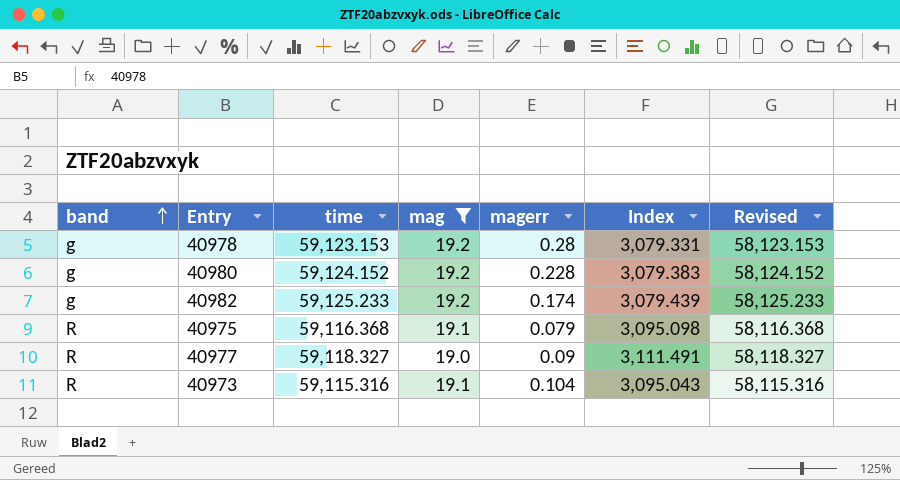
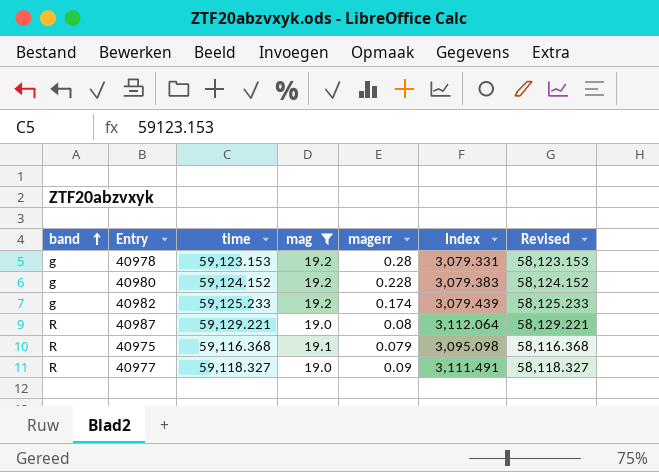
row 40973: R | 59,115.316 | 19.1 | 0.104 | 3,095.043 | 58,115.316 -> none
row 40987: none -> R | 59,129.221 | 19.0 | 0.08 | 3,112.064 | 58,129.221

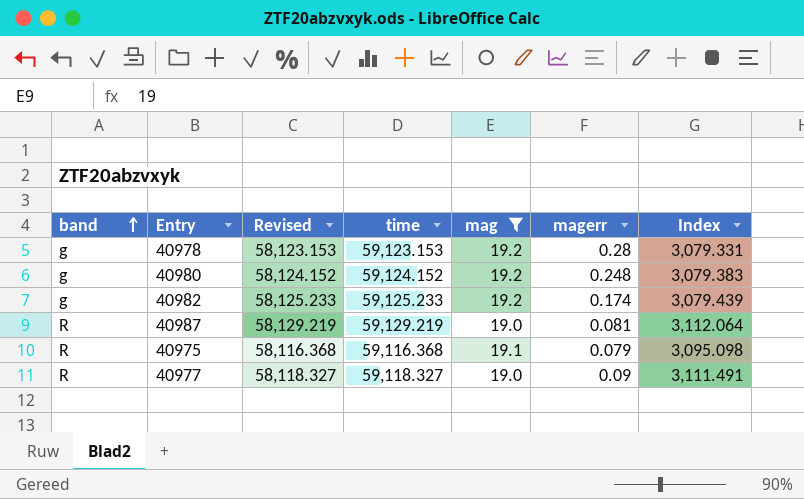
column Revised | position: 7 -> 3
40980 | magerr: 0.228 -> 0.248
40987 | Revised: 58,129.221 -> 58,129.219
40987 | time: 59,129.221 -> 59,129.219
40987 | magerr: 0.08 -> 0.081

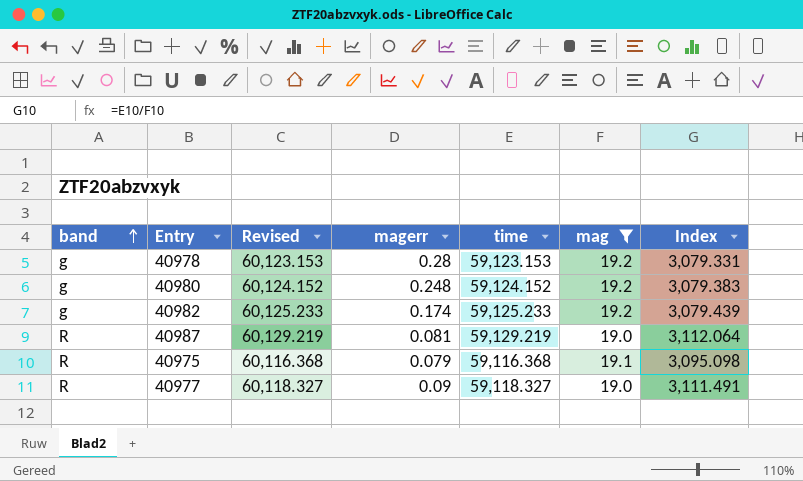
column Revised | formula: [time] - 1000 -> [time] + 1000
column magerr | position: 6 -> 4

